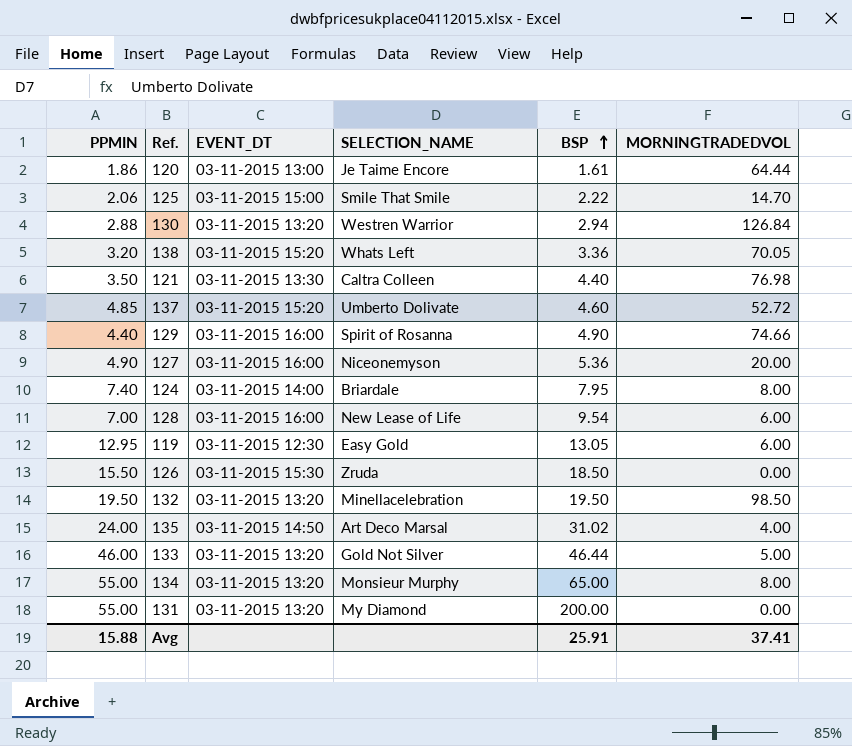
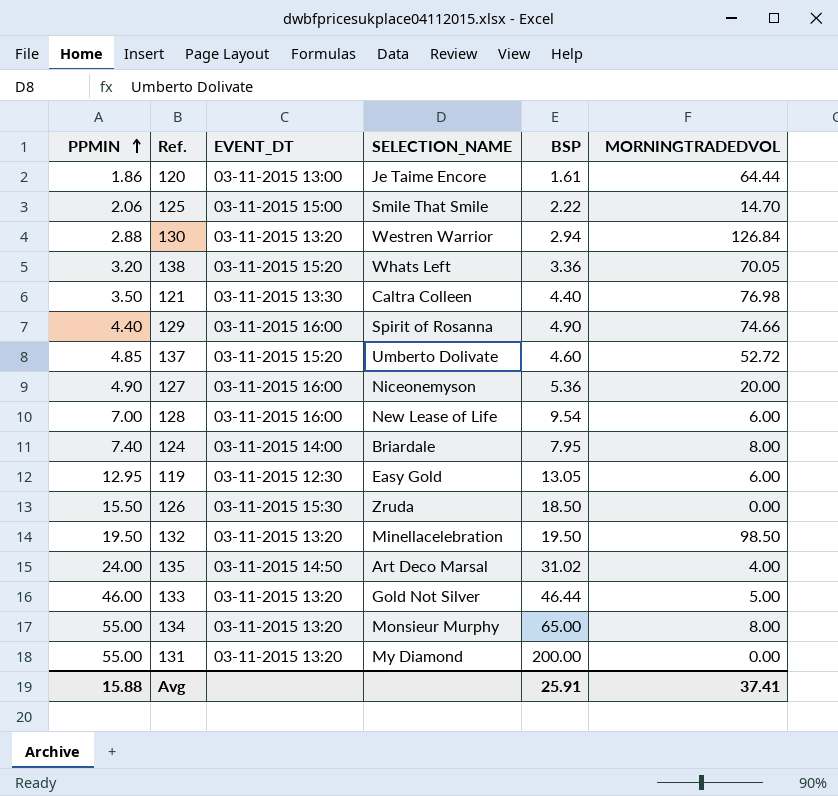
row order: BSP ascending -> PPMIN ascending

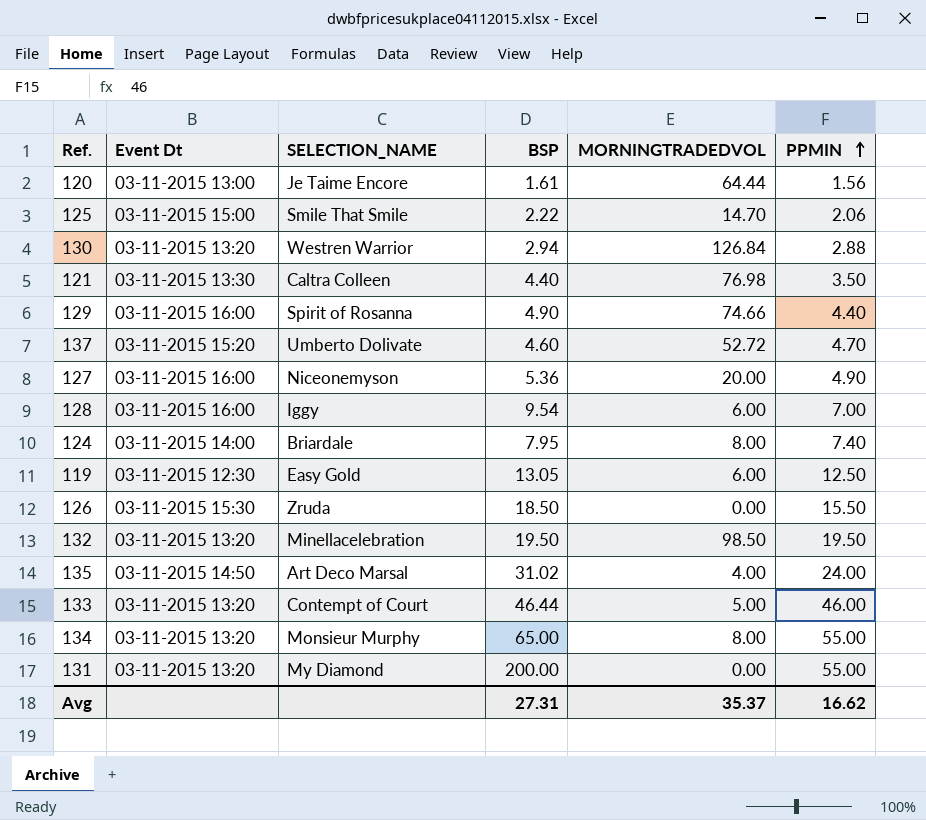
column name: EVENT_DT -> Event Dt
column PPMIN | position: 1 -> 6
row 138: 3.20 | 03-11-2015 15:20 | Whats Left | 3.36 | 70.05 -> none
120 | PPMIN: 1.86 -> 1.56
137 | PPMIN: 4.85 -> 4.70
128 | SELECTION_NAME: New Lease of Life -> Iggy
119 | PPMIN: 12.95 -> 12.50
133 | SELECTION_NAME: Gold Not Silver -> Contempt of Court
Avg | BSP: 25.91 -> 27.31
Avg | MORNINGTRADEDVOL: 37.41 -> 35.37
Avg | PPMIN: 15.88 -> 16.62

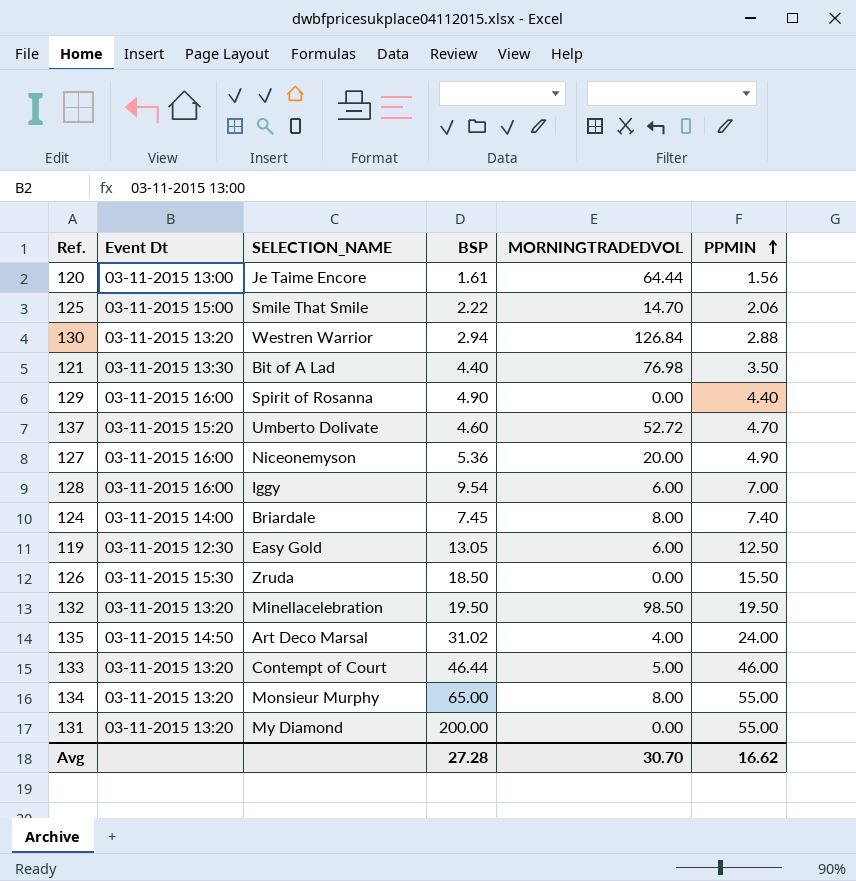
121 | SELECTION_NAME: Caltra Colleen -> Bit of A Lad
129 | MORNINGTRADEDVOL: 74.66 -> 0.00
124 | BSP: 7.95 -> 7.45
Avg | BSP: 27.31 -> 27.28
Avg | MORNINGTRADEDVOL: 35.37 -> 30.70

